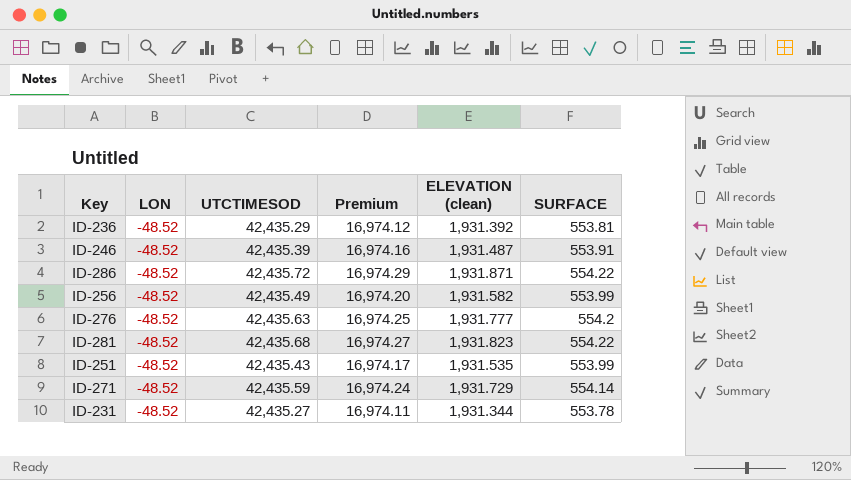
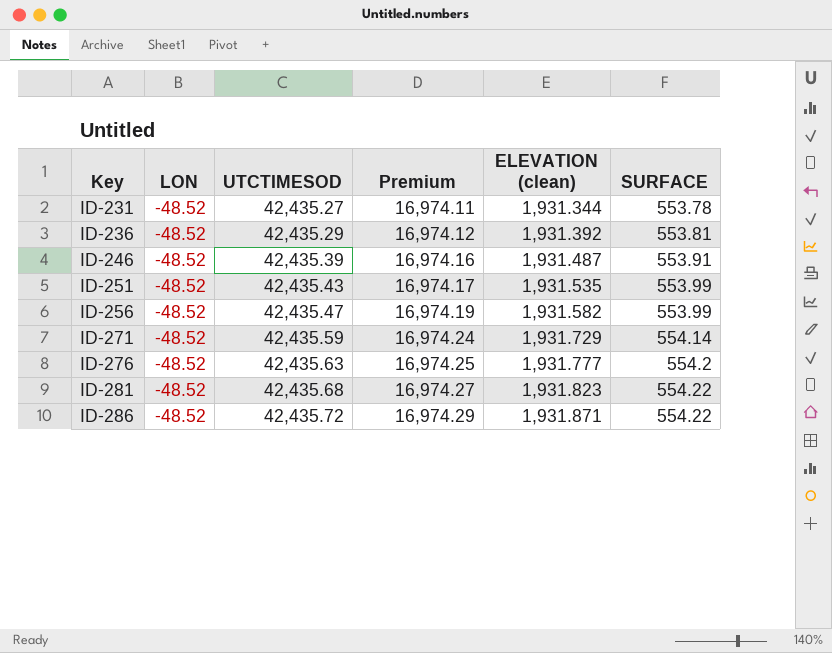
row order: none -> Key ascending
ID-256 | UTCTIMESOD: 42,435.49 -> 42,435.47
ID-256 | Premium: 16,974.20 -> 16,974.19

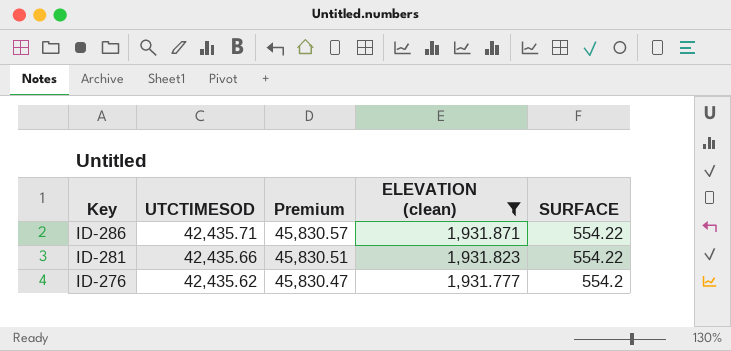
filter: none -> ELEVATION (clean) >= 1,931.777
row order: Key ascending -> Key descending
column LON | position: 2 -> none
column Premium | formula: [UTCTIMESOD] * 0.4 -> [UTCTIMESOD] * 1.08
ID-286 | UTCTIMESOD: 42,435.72 -> 42,435.71
ID-281 | UTCTIMESOD: 42,435.68 -> 42,435.66
ID-276 | UTCTIMESOD: 42,435.63 -> 42,435.62

